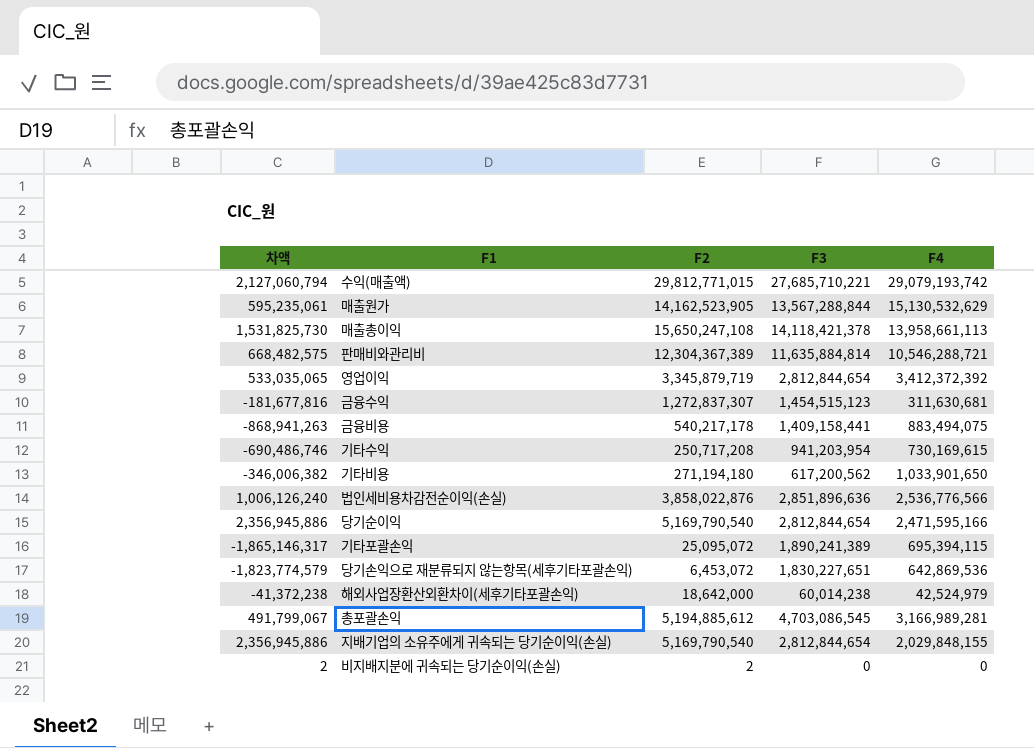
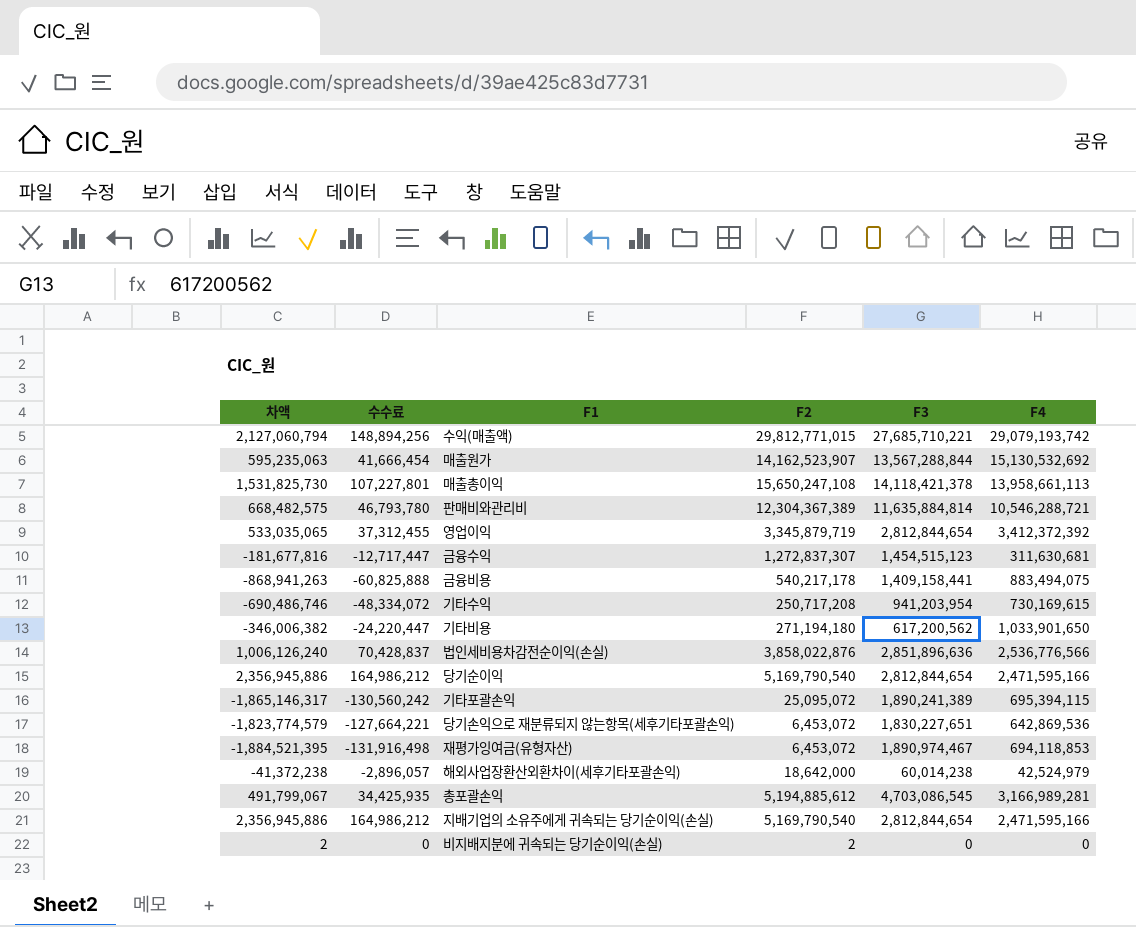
column 수수료 | formula: none -> [차액] * 0.07
매출원가 | 차액: 595,235,061 -> 595,235,063
매출원가 | F2: 14,162,523,905 -> 14,162,523,907
매출원가 | F4: 15,130,532,629 -> 15,130,532,692
row 재평가잉여금(유형자산): none -> -1,884,521,395 | -131,916,498 | 6,453,072 | 1,890,974,467 | 694,118,853
지배기업의 소유주에게 귀속되는 당기순이익(손실) | F4: 2,029,848,155 -> 2,471,595,166

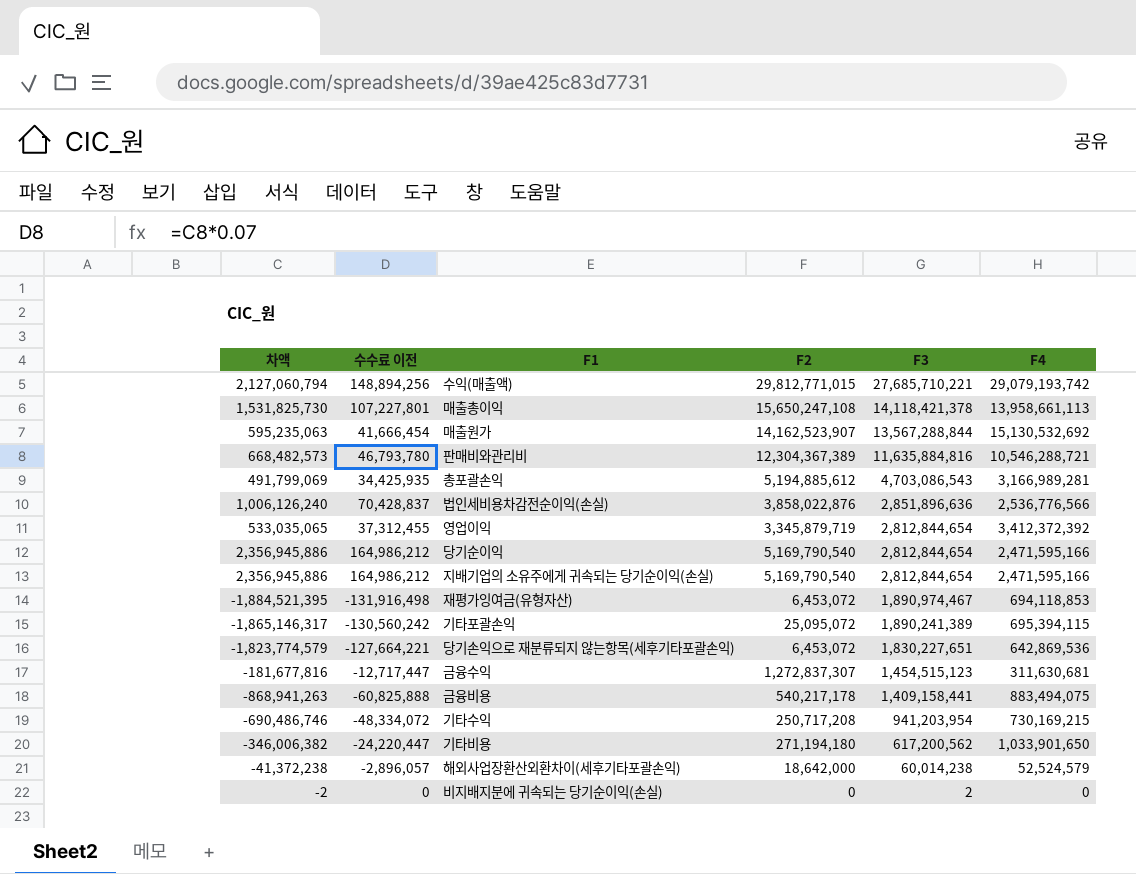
row order: none -> F3 descending
column name: 수수료 -> 수수료 이전
판매비와관리비 | 차액: 668,482,575 -> 668,482,573
판매비와관리비 | F3: 11,635,884,814 -> 11,635,884,816
총포괄손익 | 차액: 491,799,067 -> 491,799,069
총포괄손익 | F3: 4,703,086,545 -> 4,703,086,543
기타수익 | F4: 730,169,615 -> 730,169,215
해외사업장환산외환차이(세후기타포괄손익) | F4: 42,524,979 -> 52,524,579
비지배지분에 귀속되는 당기순이익(손실) | 차액: 2 -> -2
비지배지분에 귀속되는 당기순이익(손실) | F2: 2 -> 0
비지배지분에 귀속되는 당기순이익(손실) | F3: 0 -> 2

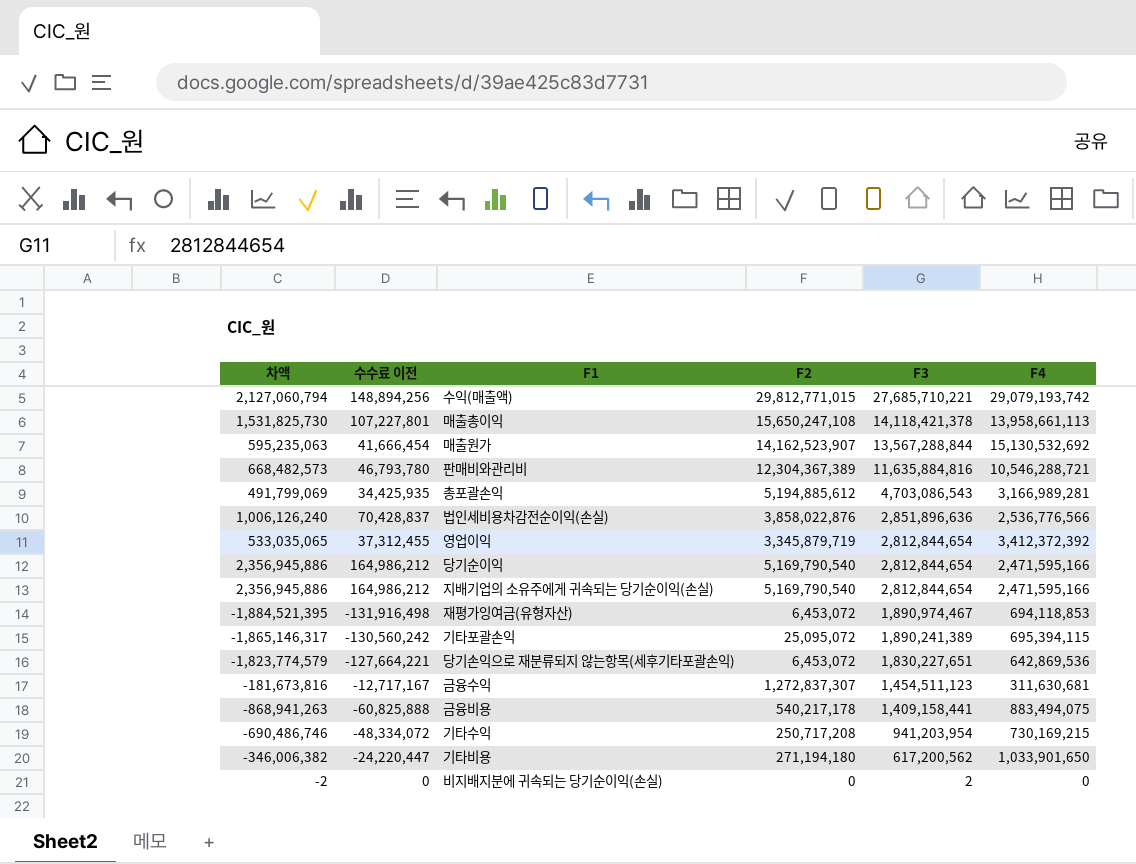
row 해외사업장환산외환차이(세후기타포괄손익): -41,372,238 | -2,896,057 | 18,642,000 | 60,014,238 | 52,524,579 -> none
금융수익 | 차액: -181,677,816 -> -181,673,816
금융수익 | 수수료 이전: -12,717,447 -> -12,717,167
금융수익 | F3: 1,454,515,123 -> 1,454,511,123

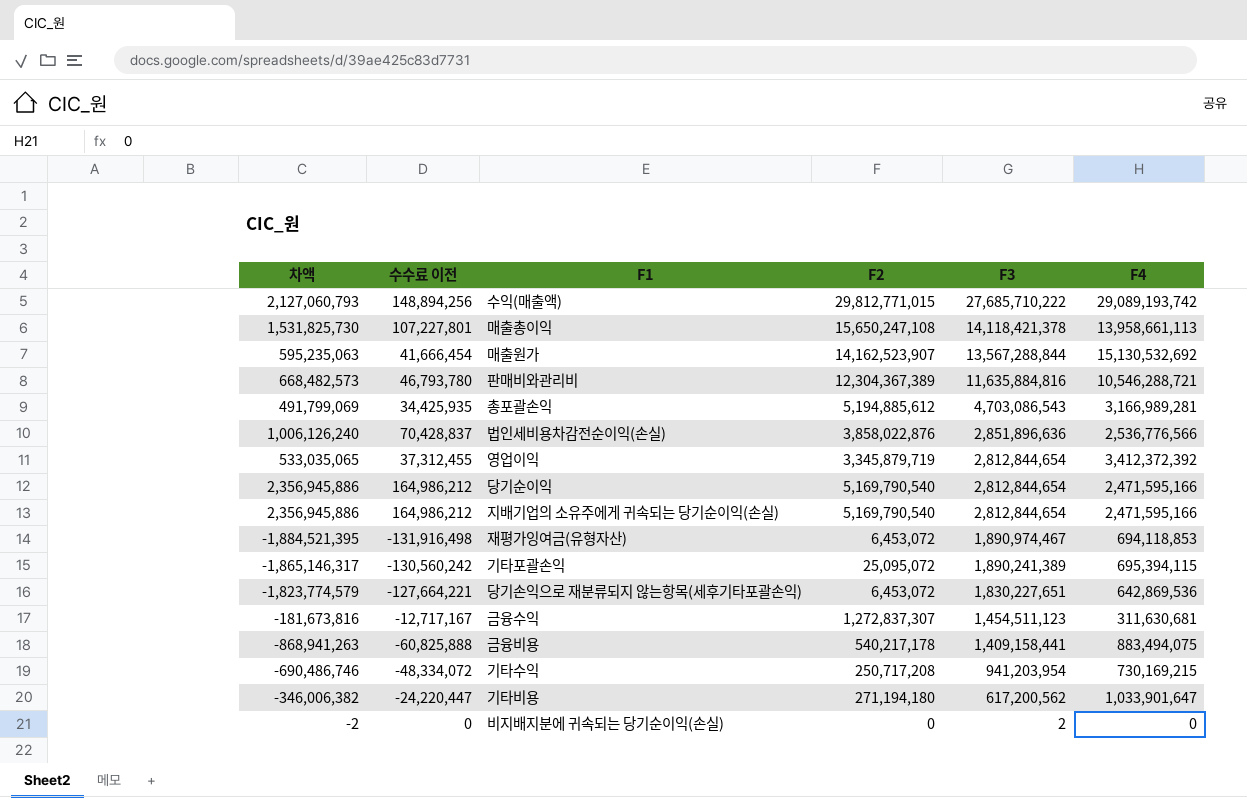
수익(매출액) | 차액: 2,127,060,794 -> 2,127,060,793
수익(매출액) | F3: 27,685,710,221 -> 27,685,710,222
수익(매출액) | F4: 29,079,193,742 -> 29,089,193,742
기타비용 | F4: 1,033,901,650 -> 1,033,901,647

